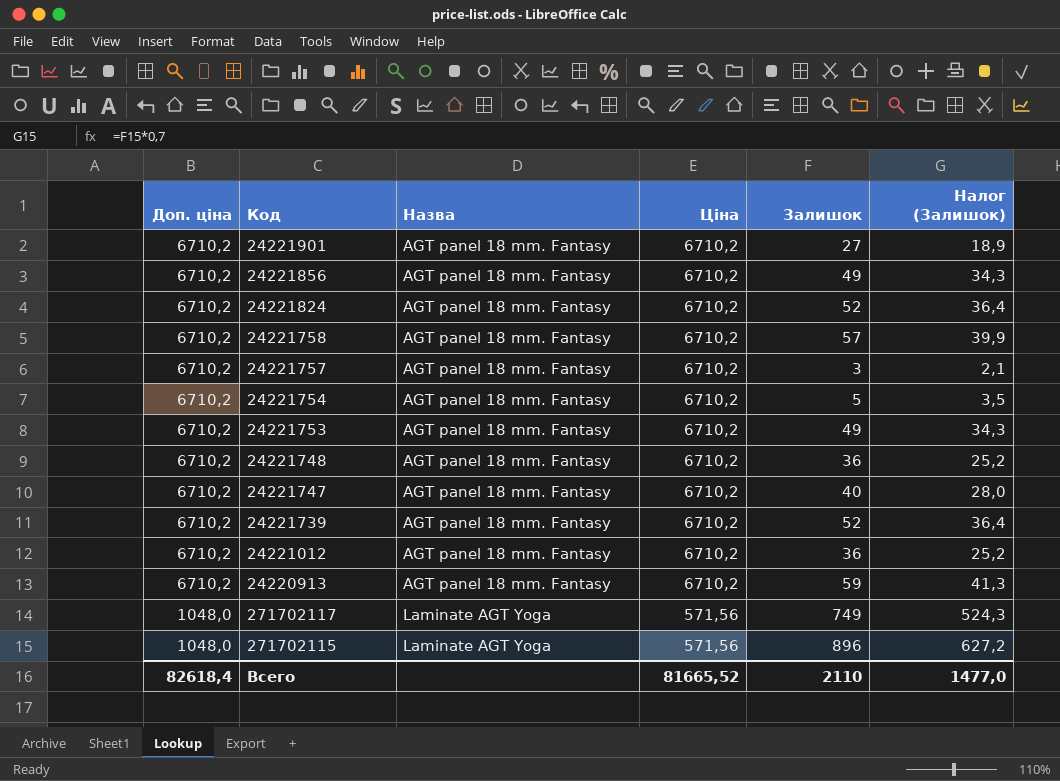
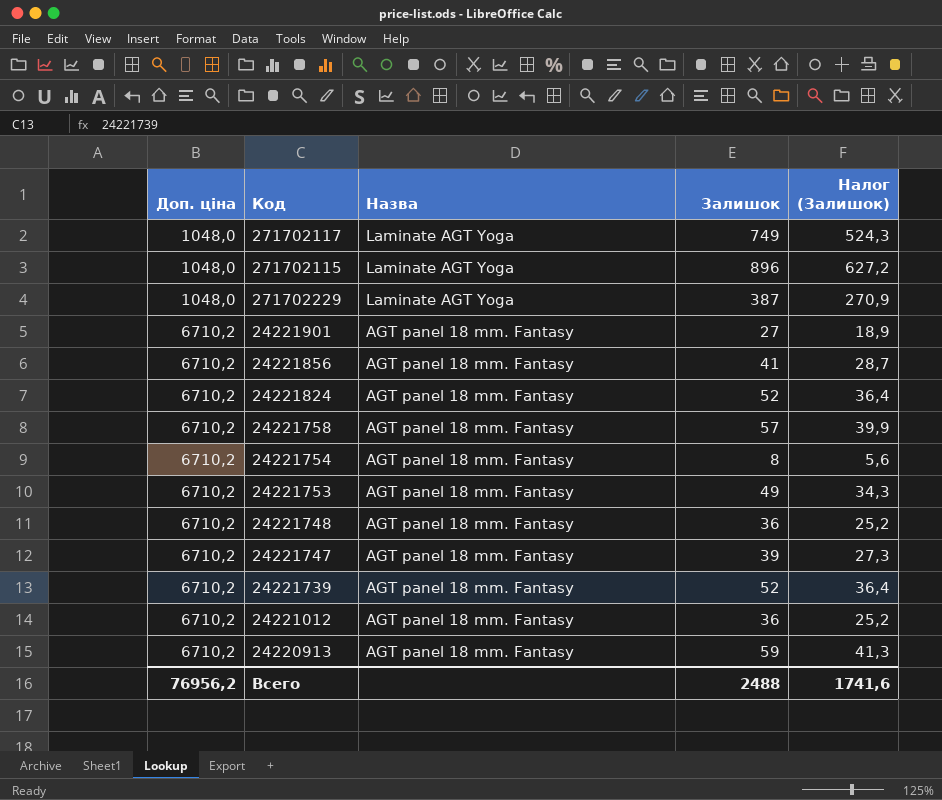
row order: Доп. ціна descending -> Доп. ціна ascending
column Ціна | position: 4 -> none
row 24221757: 6710,2 | AGT panel 18 mm. Fantasy | 6710,2 | 3 | 2,1 -> none
row 271702229: none -> 1048,0 | Laminate AGT Yoga | 387 | 270,9
24221856 | Залишок: 49 -> 41
24221856 | Налог (Залишок): 34,3 -> 28,7
24221754 | Залишок: 5 -> 8
24221754 | Налог (Залишок): 3,5 -> 5,6
24221747 | Залишок: 40 -> 39
24221747 | Налог (Залишок): 28,0 -> 27,3
Всего | Доп. ціна: 82618,4 -> 76956,2
Всего | Залишок: 2110 -> 2488
Всего | Налог (Залишок): 1477,0 -> 1741,6

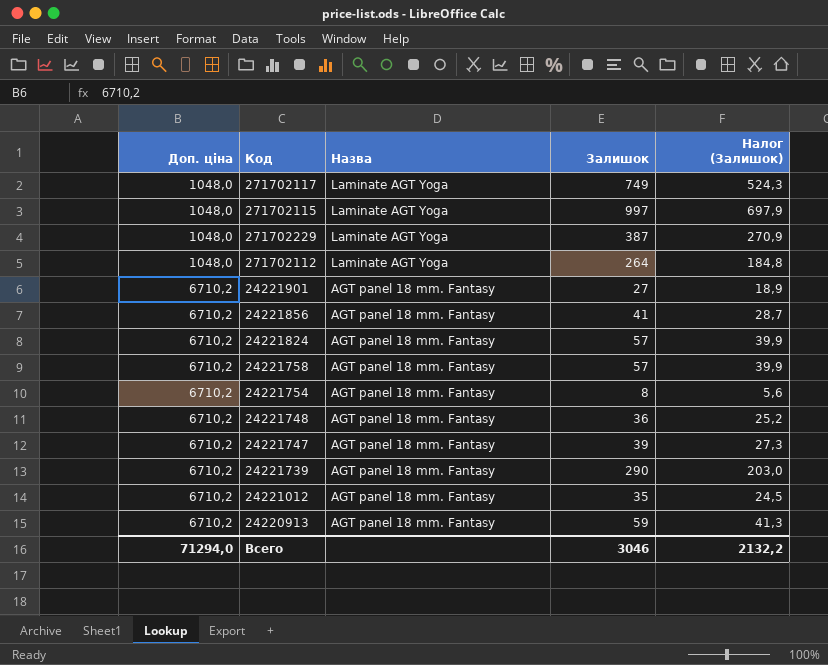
row 24221753: 6710,2 | AGT panel 18 mm. Fantasy | 49 | 34,3 -> none
271702115 | Залишок: 896 -> 997
271702115 | Налог (Залишок): 627,2 -> 697,9
row 271702112: none -> 1048,0 | Laminate AGT Yoga | 264 | 184,8
24221824 | Залишок: 52 -> 57
24221824 | Налог (Залишок): 36,4 -> 39,9
24221739 | Залишок: 52 -> 290
24221739 | Налог (Залишок): 36,4 -> 203,0
24221012 | Залишок: 36 -> 35
24221012 | Налог (Залишок): 25,2 -> 24,5
Всего | Доп. ціна: 76956,2 -> 71294,0
Всего | Залишок: 2488 -> 3046
Всего | Налог (Залишок): 1741,6 -> 2132,2

